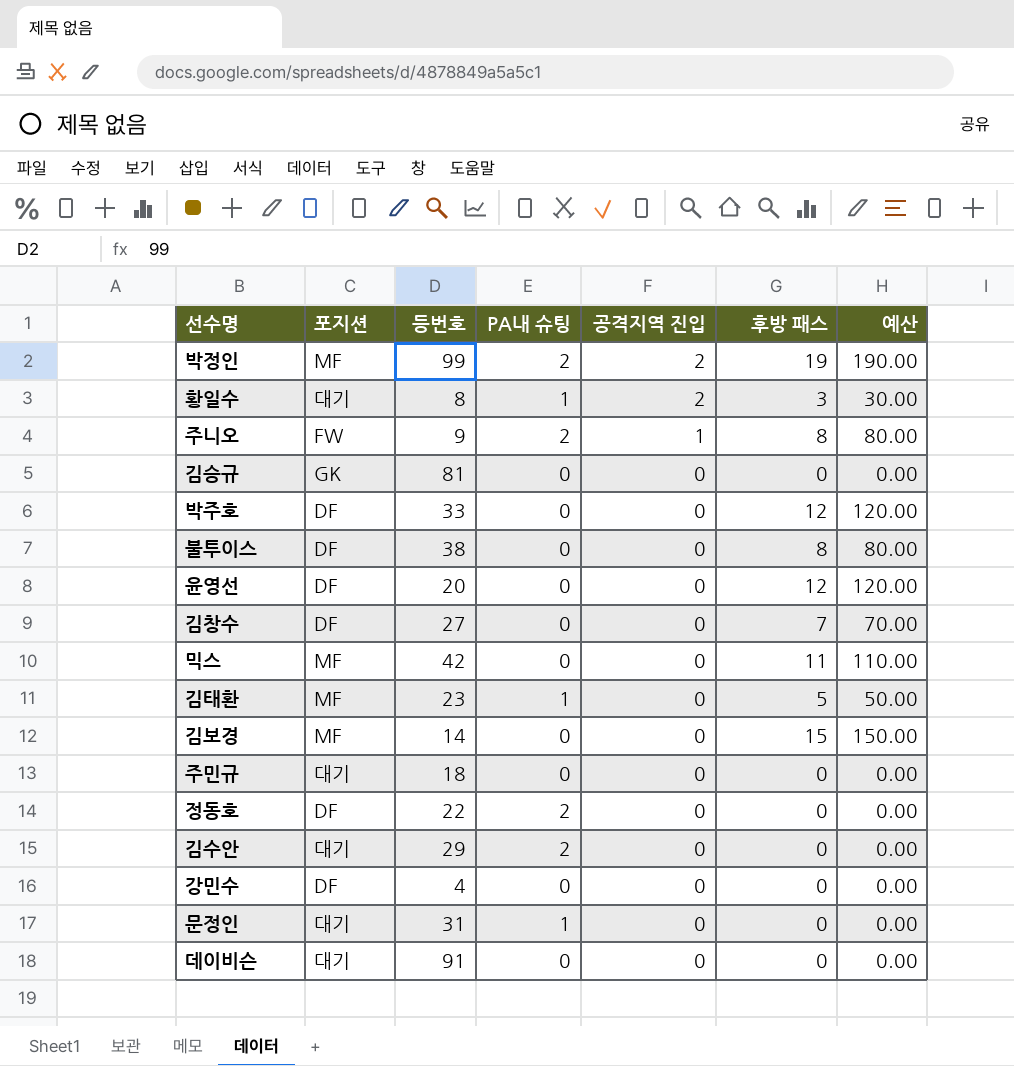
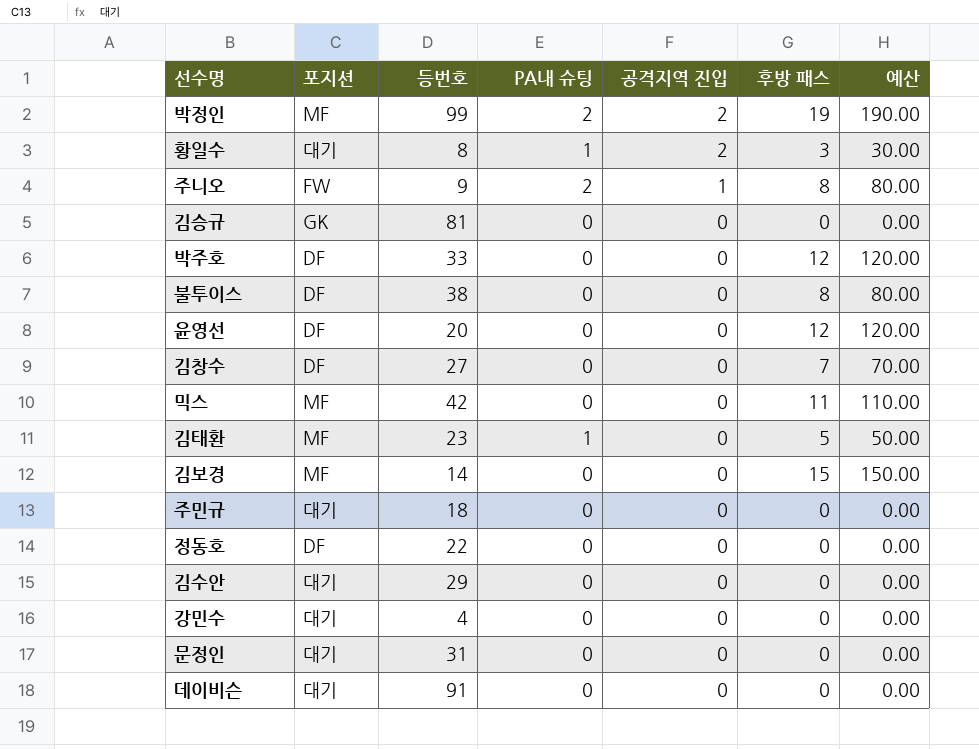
정동호 | PA내 슈팅: 2 -> 0
김수안 | PA내 슈팅: 2 -> 0
강민수 | 포지션: DF -> 대기
문정인 | PA내 슈팅: 1 -> 0

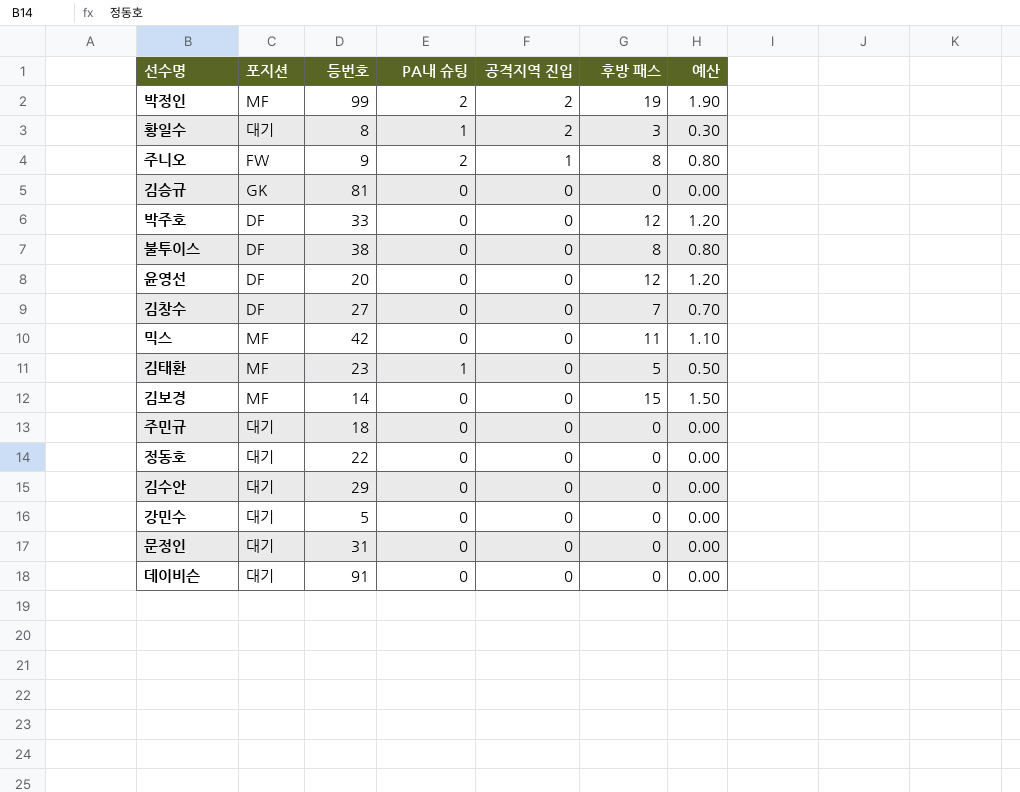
column 예산 | formula: [후방 패스] * 10 -> [후방 패스] * 0.1
정동호 | 포지션: DF -> 대기
강민수 | 등번호: 4 -> 5

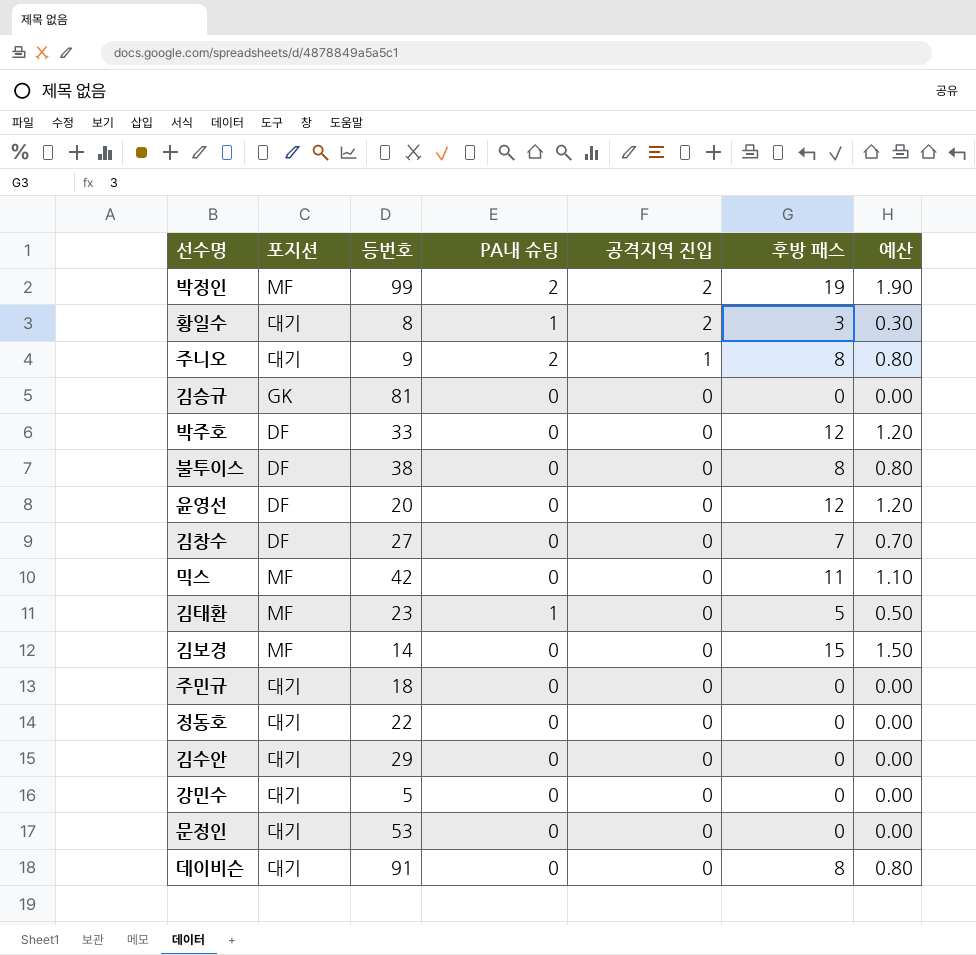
주니오 | 포지션: FW -> 대기
문정인 | 등번호: 31 -> 53
데이비슨 | 후방 패스: 0 -> 8
데이비슨 | 예산: 0.00 -> 0.80

